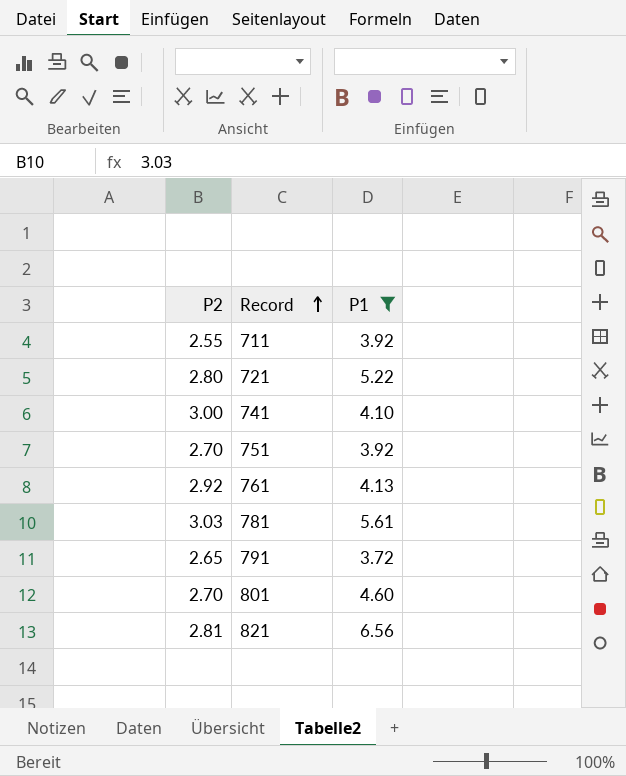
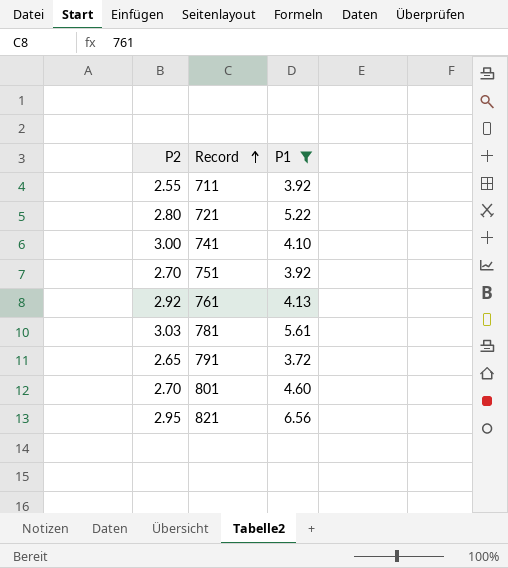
821 | P2: 2.81 -> 2.95

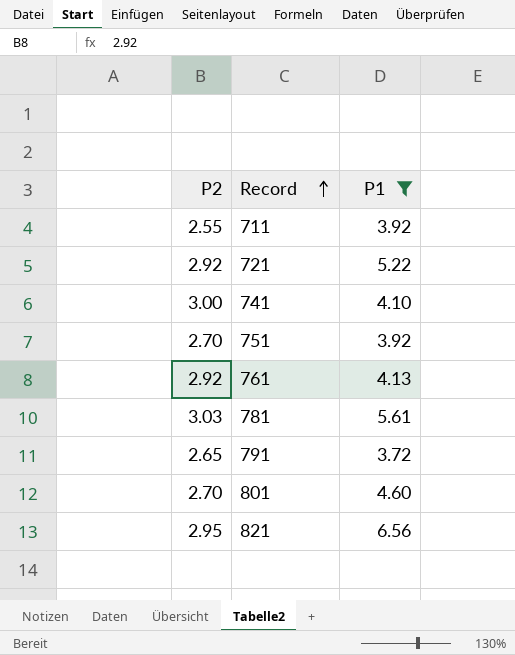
721 | P2: 2.80 -> 2.92

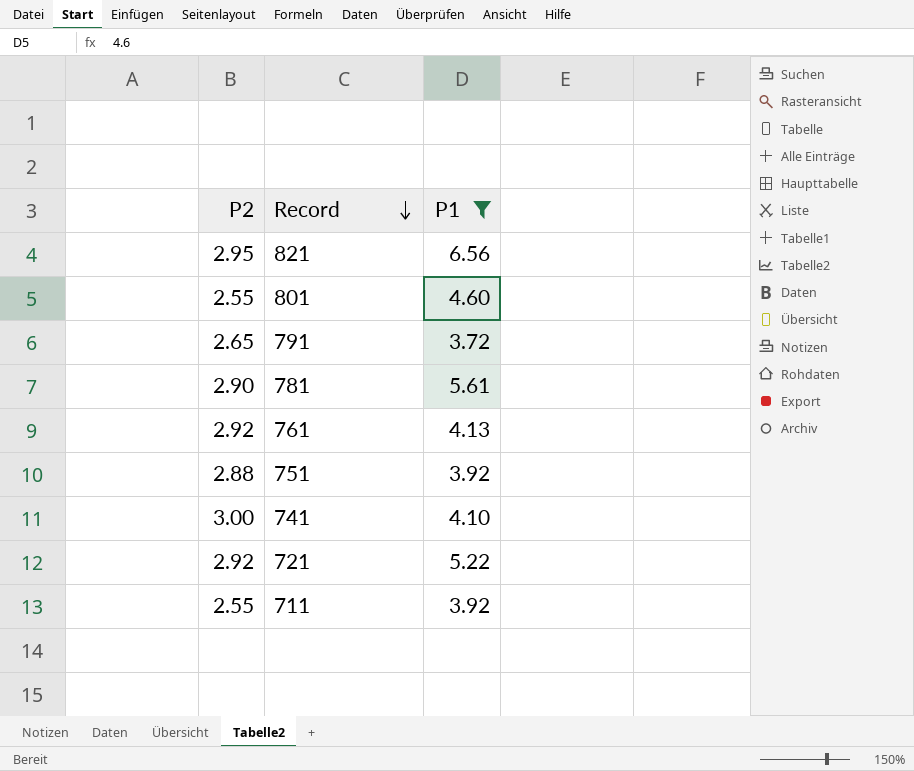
row order: Record ascending -> Record descending
801 | P2: 2.70 -> 2.55
781 | P2: 3.03 -> 2.90
751 | P2: 2.70 -> 2.88

